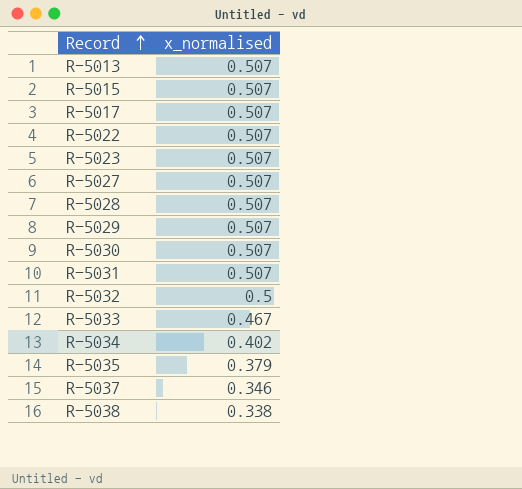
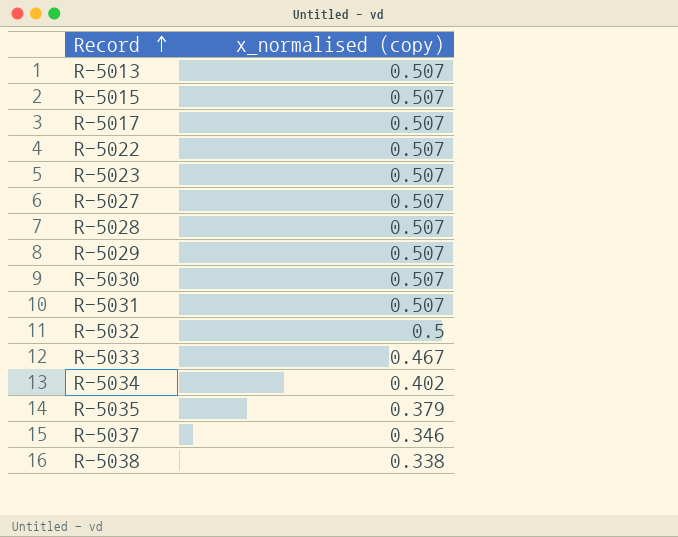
column name: x_normalised -> x_normalised (copy)

